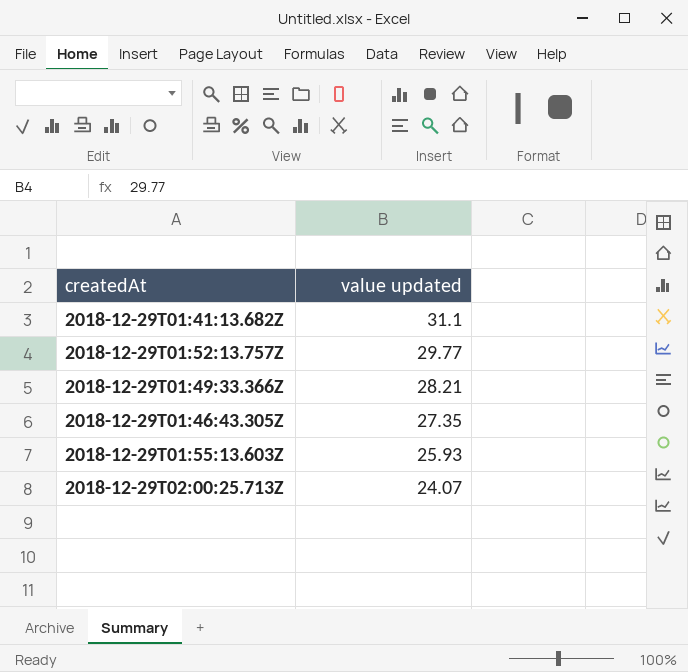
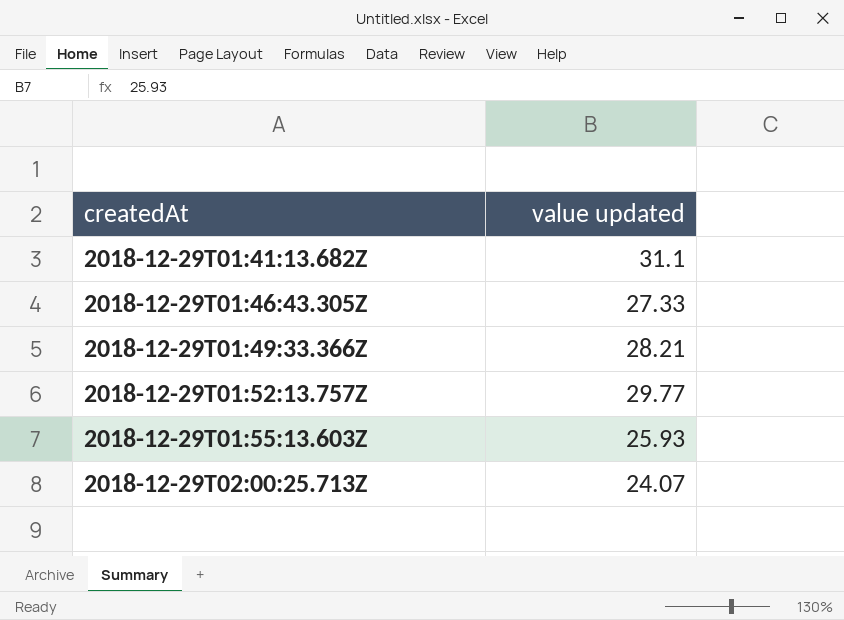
row order: value updated descending -> createdAt ascending
2018-12-29T01:46:43.305Z | value updated: 27.35 -> 27.33

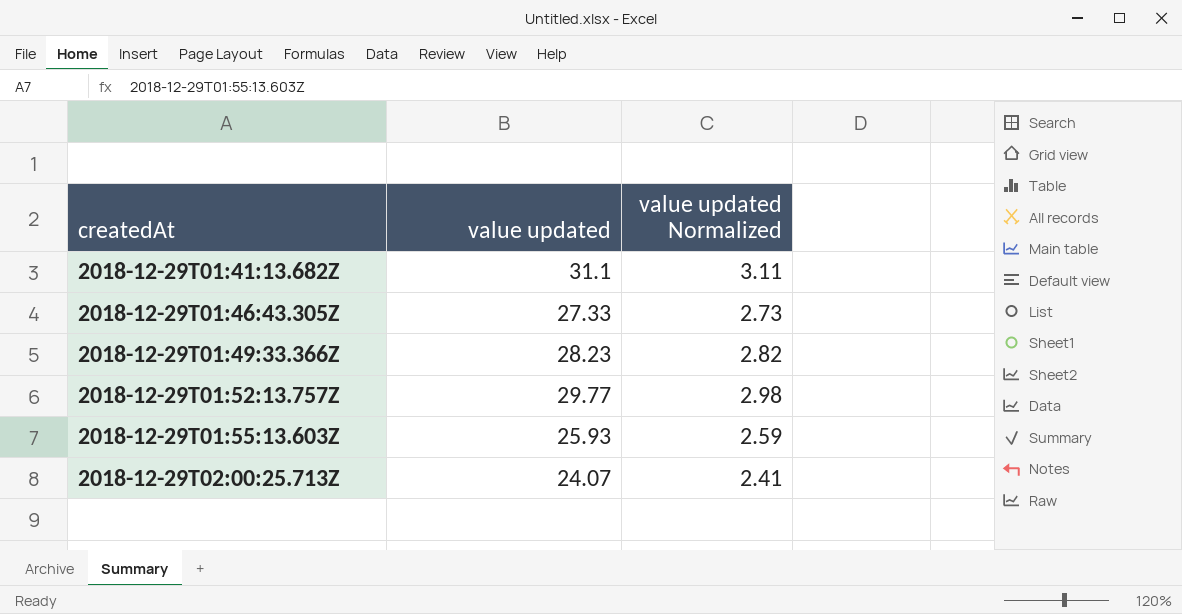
column value updated Normalized | formula: none -> [value updated] * 0.1
2018-12-29T01:49:33.366Z | value updated: 28.21 -> 28.23

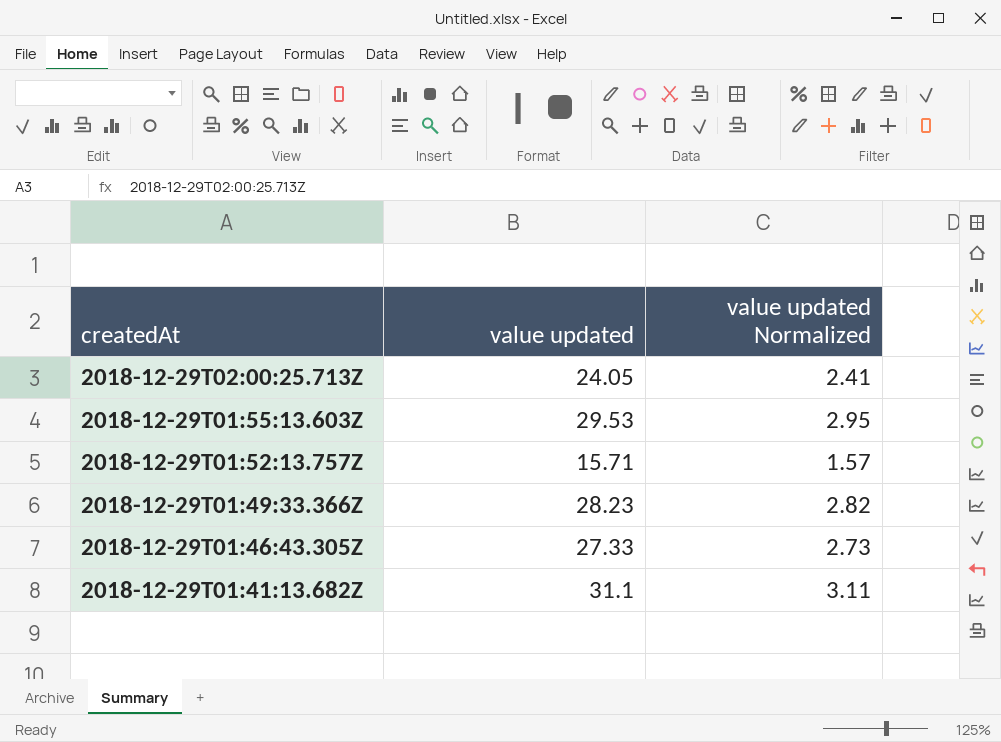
row order: createdAt ascending -> createdAt descending
2018-12-29T02:00:25.713Z | value updated: 24.07 -> 24.05
2018-12-29T01:55:13.603Z | value updated: 25.93 -> 29.53
2018-12-29T01:55:13.603Z | value updated Normalized: 2.59 -> 2.95
2018-12-29T01:52:13.757Z | value updated: 29.77 -> 15.71
2018-12-29T01:52:13.757Z | value updated Normalized: 2.98 -> 1.57

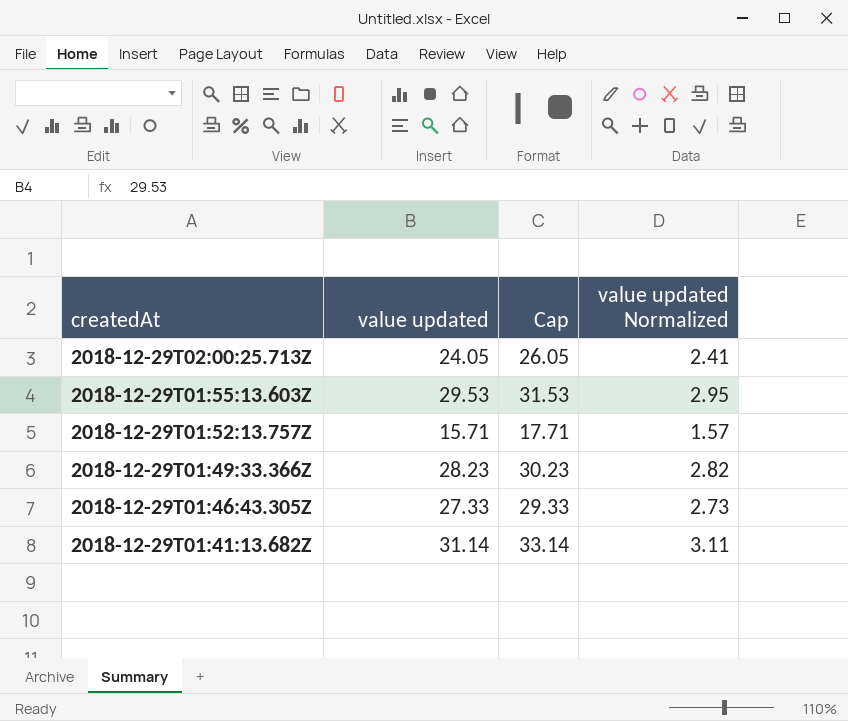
column Cap | formula: none -> [value updated] + 2
2018-12-29T01:41:13.682Z | value updated: 31.1 -> 31.14

